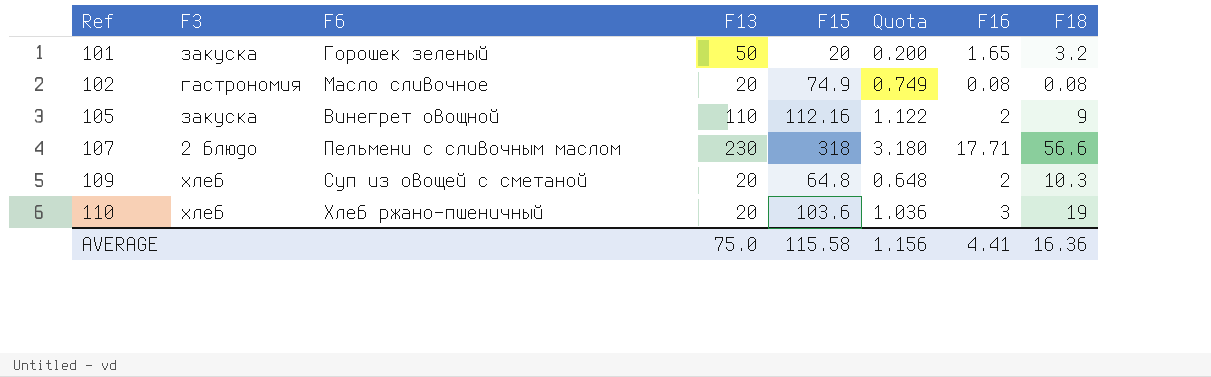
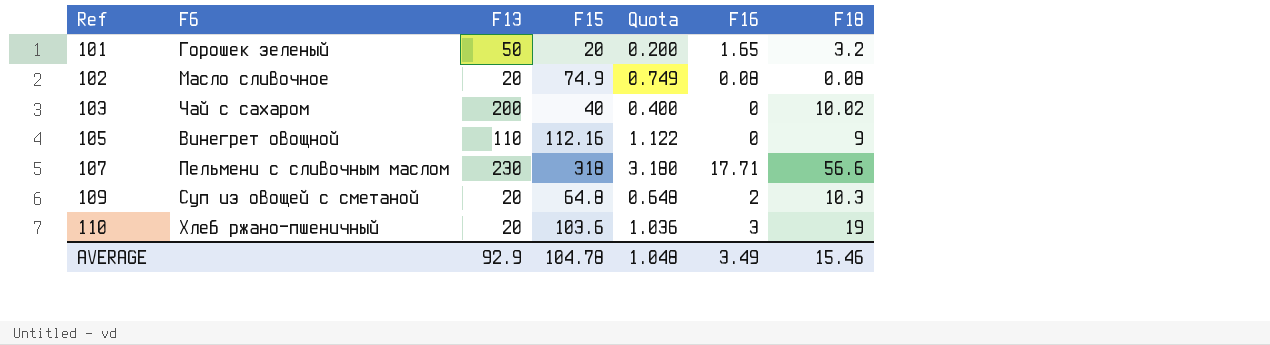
column F3 | position: 2 -> none
row 103: none -> Чай с сахаром | 200 | 40 | 0.400 | 0 | 10.02
105 | F16: 2 -> 0
AVERAGE | F13: 75.0 -> 92.9
AVERAGE | F15: 115.58 -> 104.78
AVERAGE | Quota: 1.156 -> 1.048
AVERAGE | F16: 4.41 -> 3.49
AVERAGE | F18: 16.36 -> 15.46

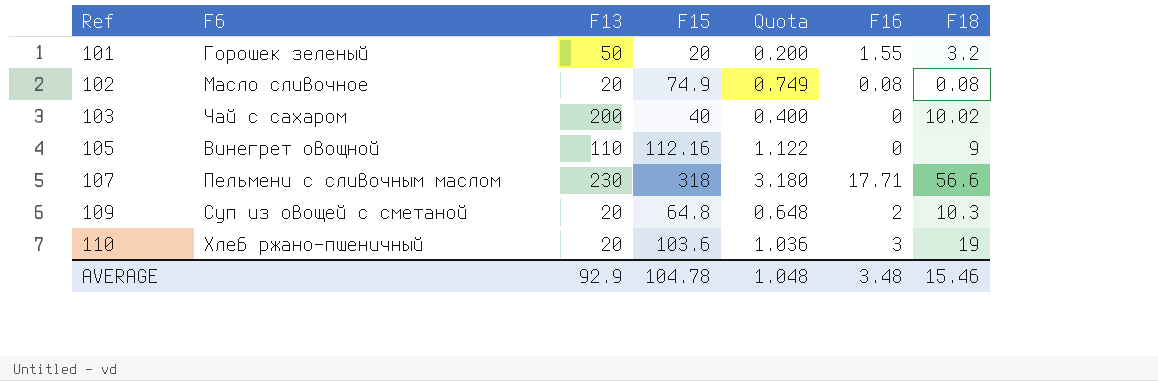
101 | F16: 1.65 -> 1.55
AVERAGE | F16: 3.49 -> 3.48

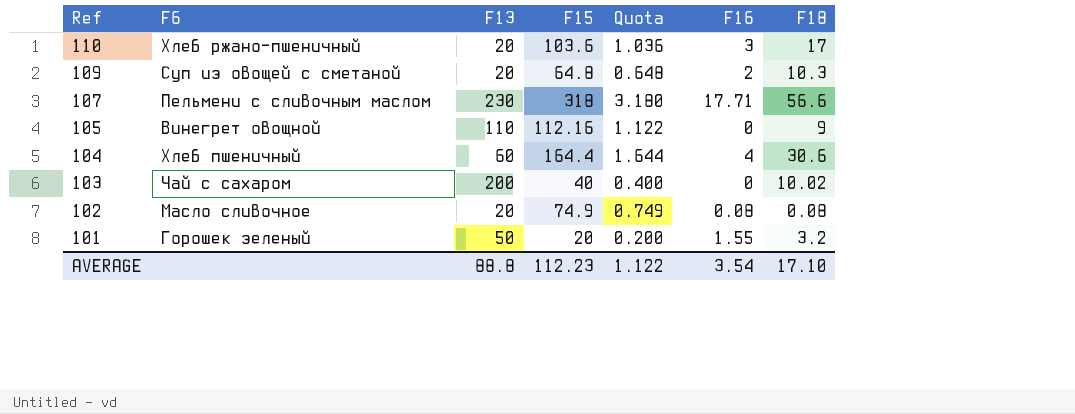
row order: Ref ascending -> Ref descending
110 | F18: 19 -> 17
row 104: none -> Хлеб пшеничный | 60 | 164.4 | 1.644 | 4 | 30.6
AVERAGE | F13: 92.9 -> 88.8
AVERAGE | F15: 104.78 -> 112.23
AVERAGE | Quota: 1.048 -> 1.122
AVERAGE | F16: 3.48 -> 3.54
AVERAGE | F18: 15.46 -> 17.10

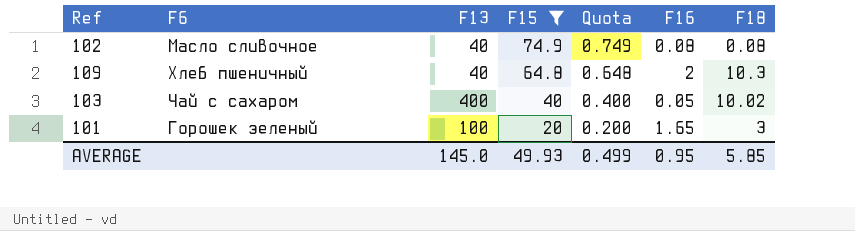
filter: none -> F15 <= 74.9
row order: Ref descending -> F15 descending
102 | F13: 20 -> 40
109 | F6: Суп из овощей с сметаной -> Хлеб пшеничный
109 | F13: 20 -> 40
103 | F13: 200 -> 400
103 | F16: 0 -> 0.05
101 | F13: 50 -> 100
101 | F16: 1.55 -> 1.65
101 | F18: 3.2 -> 3
AVERAGE | F13: 88.8 -> 145.0
AVERAGE | F15: 112.23 -> 49.93
AVERAGE | Quota: 1.122 -> 0.499
AVERAGE | F16: 3.54 -> 0.95
AVERAGE | F18: 17.10 -> 5.85

